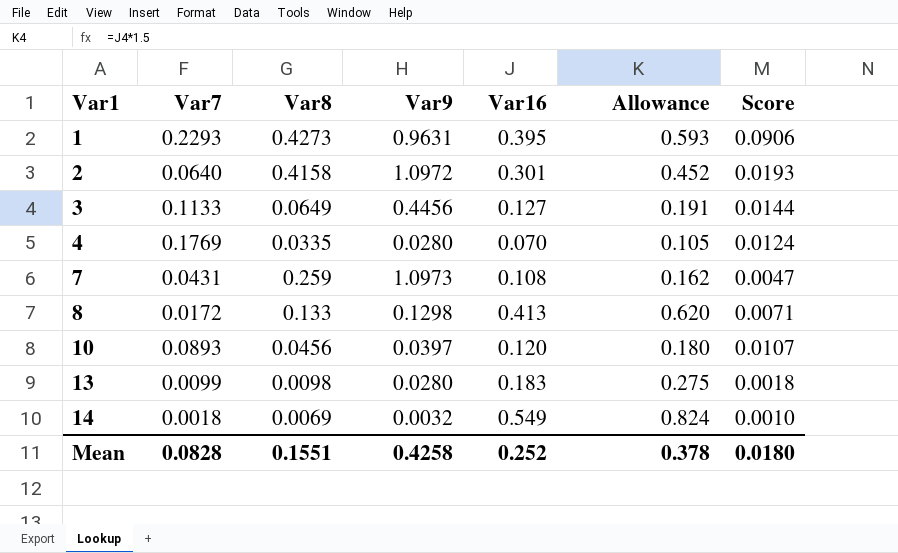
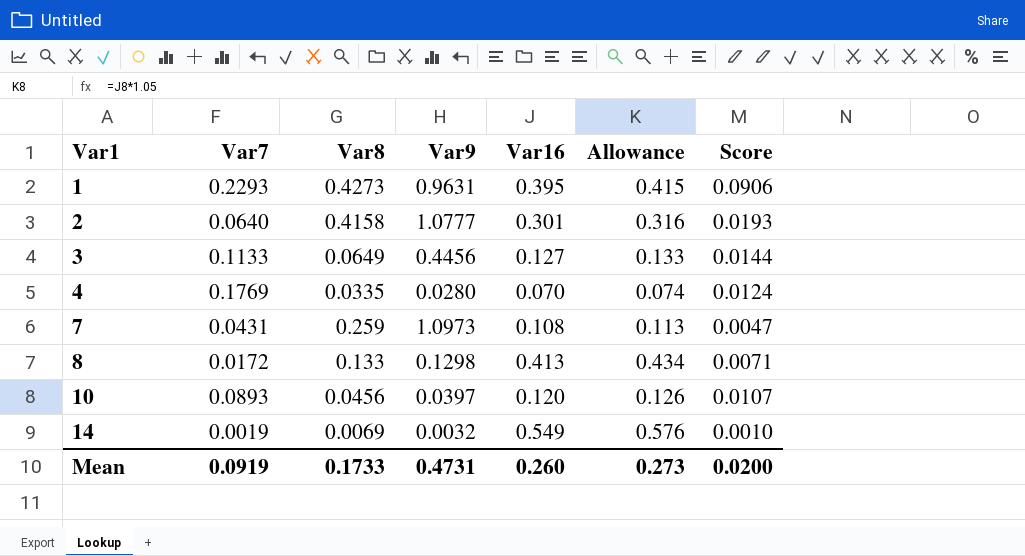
column Allowance | formula: [Var16] * 1.5 -> [Var16] * 1.05
row 13: 0.0099 | 0.0098 | 0.0280 | 0.183 | 0.275 | 0.0018 -> none
2 | Var9: 1.0972 -> 1.0777
14 | Var7: 0.0018 -> 0.0019
Mean | Var7: 0.0828 -> 0.0919
Mean | Var8: 0.1551 -> 0.1733
Mean | Var9: 0.4258 -> 0.4731
Mean | Var16: 0.252 -> 0.260
Mean | Allowance: 0.378 -> 0.273
Mean | Score: 0.0180 -> 0.0200

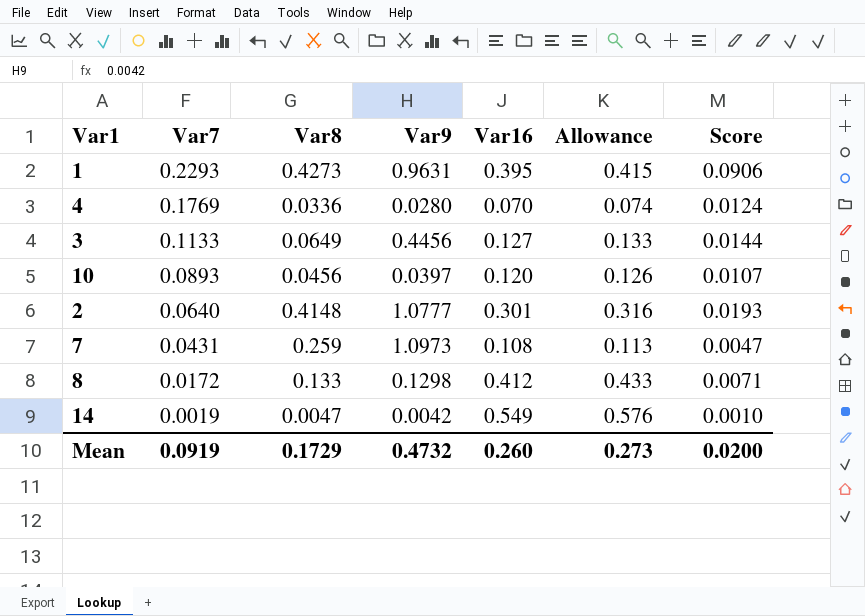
row order: Var1 ascending -> Var7 descending
4 | Var8: 0.0335 -> 0.0336
2 | Var8: 0.4158 -> 0.4148
8 | Var16: 0.413 -> 0.412
8 | Allowance: 0.434 -> 0.433
14 | Var8: 0.0069 -> 0.0047
14 | Var9: 0.0032 -> 0.0042
Mean | Var8: 0.1733 -> 0.1729
Mean | Var9: 0.4731 -> 0.4732

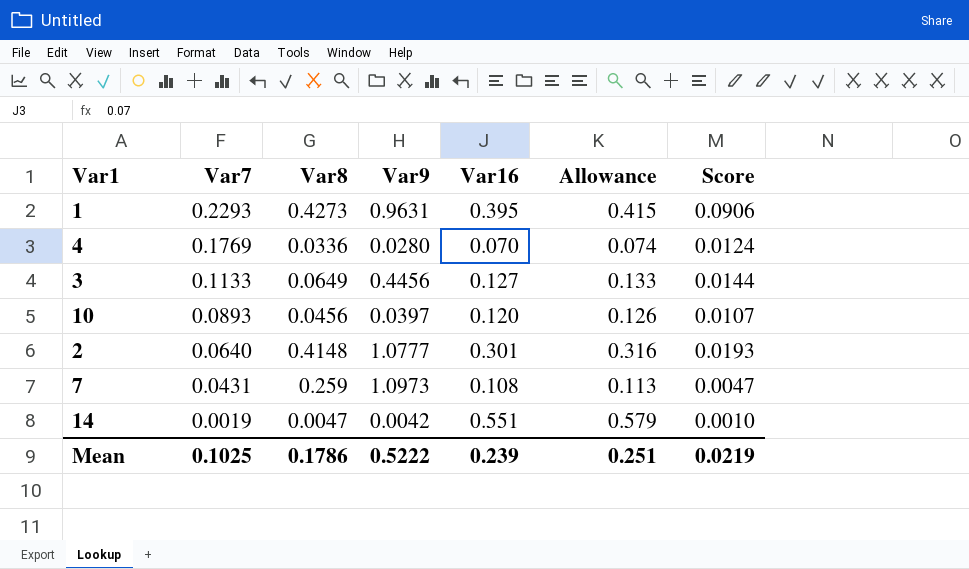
row 8: 0.0172 | 0.133 | 0.1298 | 0.412 | 0.433 | 0.0071 -> none
14 | Var16: 0.549 -> 0.551
14 | Allowance: 0.576 -> 0.579
Mean | Var7: 0.0919 -> 0.1025
Mean | Var8: 0.1729 -> 0.1786
Mean | Var9: 0.4732 -> 0.5222
Mean | Var16: 0.260 -> 0.239
Mean | Allowance: 0.273 -> 0.251
Mean | Score: 0.0200 -> 0.0219

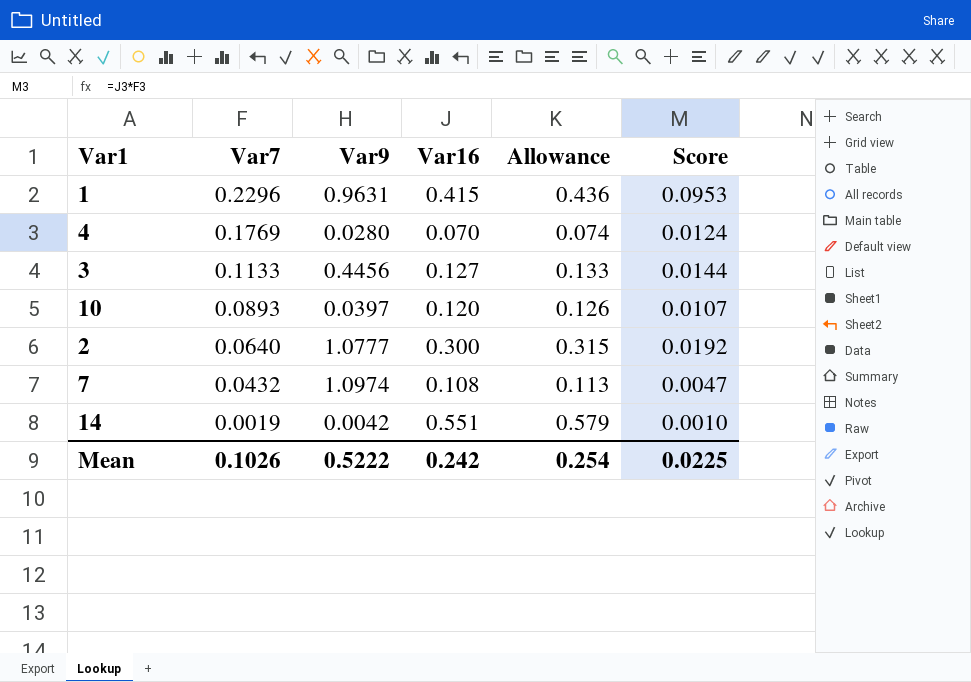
column Var8 | position: 3 -> none
1 | Var7: 0.2293 -> 0.2296
1 | Var16: 0.395 -> 0.415
1 | Allowance: 0.415 -> 0.436
1 | Score: 0.0906 -> 0.0953
2 | Var16: 0.301 -> 0.300
2 | Allowance: 0.316 -> 0.315
2 | Score: 0.0193 -> 0.0192
7 | Var7: 0.0431 -> 0.0432
7 | Var9: 1.0973 -> 1.0974
Mean | Var7: 0.1025 -> 0.1026
Mean | Var16: 0.239 -> 0.242
Mean | Allowance: 0.251 -> 0.254
Mean | Score: 0.0219 -> 0.0225

